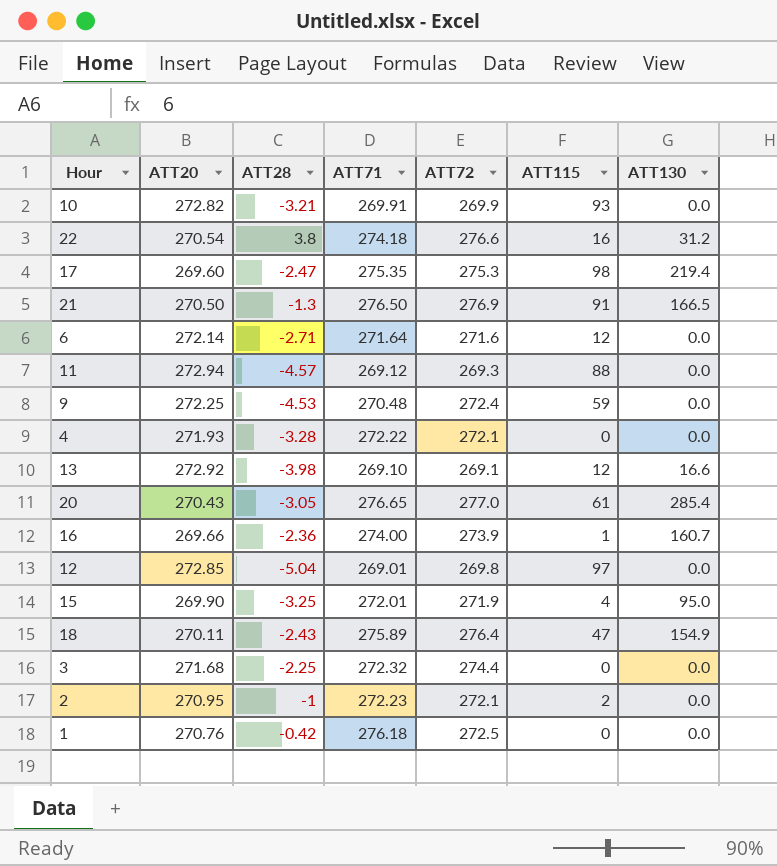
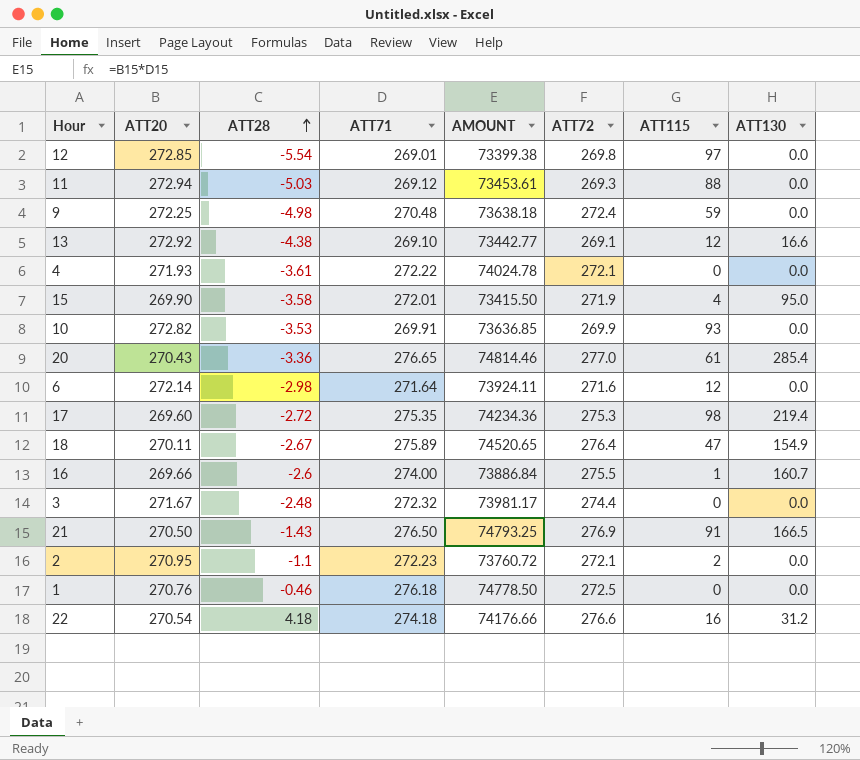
row order: none -> ATT28 ascending
column AMOUNT | formula: none -> [ATT20] * [ATT71]
12 | ATT28: -5.04 -> -5.54
11 | ATT28: -4.57 -> -5.03
9 | ATT28: -4.53 -> -4.98
13 | ATT28: -3.98 -> -4.38
4 | ATT28: -3.28 -> -3.61
15 | ATT28: -3.25 -> -3.58
10 | ATT28: -3.21 -> -3.53
20 | ATT28: -3.05 -> -3.36
6 | ATT28: -2.71 -> -2.98
17 | ATT28: -2.47 -> -2.72
18 | ATT28: -2.43 -> -2.67
16 | ATT28: -2.36 -> -2.6
16 | ATT72: 273.9 -> 275.5
3 | ATT20: 271.68 -> 271.67
3 | ATT28: -2.25 -> -2.48
21 | ATT28: -1.3 -> -1.43
2 | ATT28: -1 -> -1.1
1 | ATT28: -0.42 -> -0.46
22 | ATT28: 3.8 -> 4.18

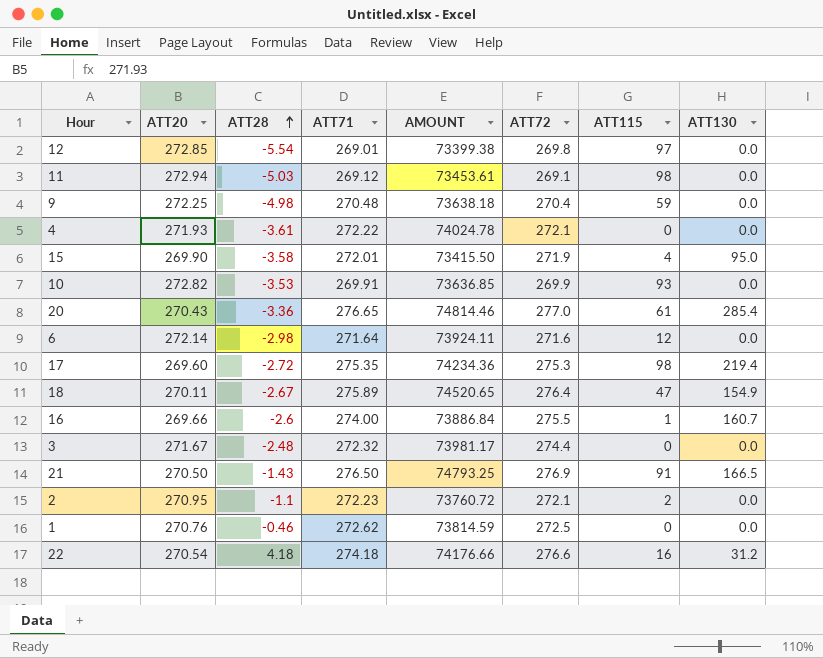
row 13: 272.92 | -4.38 | 269.10 | 73442.77 | 269.1 | 12 | 16.6 -> none
11 | ATT72: 269.3 -> 269.1
11 | ATT115: 88 -> 98
9 | ATT72: 272.4 -> 270.4
1 | ATT71: 276.18 -> 272.62
1 | AMOUNT: 74778.50 -> 73814.59

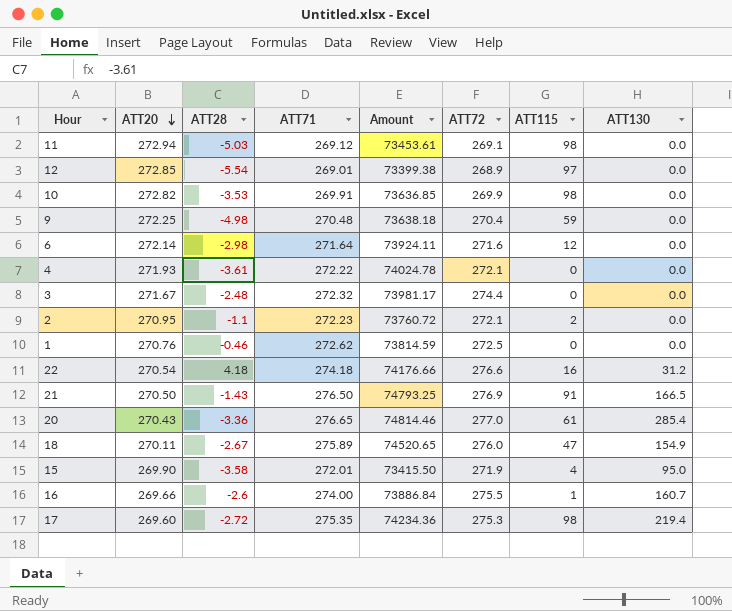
row order: ATT28 ascending -> ATT20 descending
column name: AMOUNT -> Amount
12 | ATT72: 269.8 -> 268.9
10 | ATT115: 93 -> 98
18 | ATT72: 276.4 -> 276.0

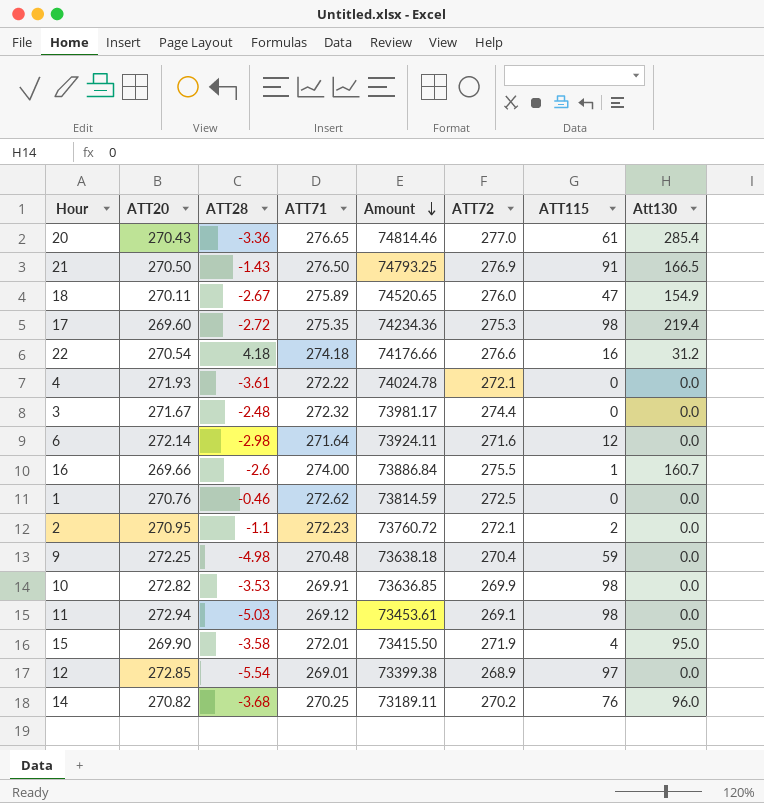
row order: ATT20 descending -> Amount descending
column name: ATT130 -> Att130
row 14: none -> 270.82 | -3.68 | 270.25 | 73189.11 | 270.2 | 76 | 96.0

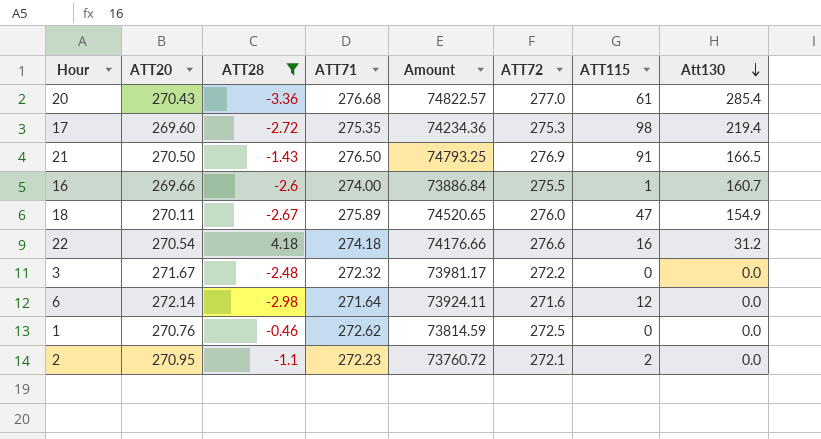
filter: none -> ATT28 >= -3.36
row order: Amount descending -> Att130 descending
20 | ATT71: 276.65 -> 276.68
20 | Amount: 74814.46 -> 74822.57
3 | ATT72: 274.4 -> 272.2

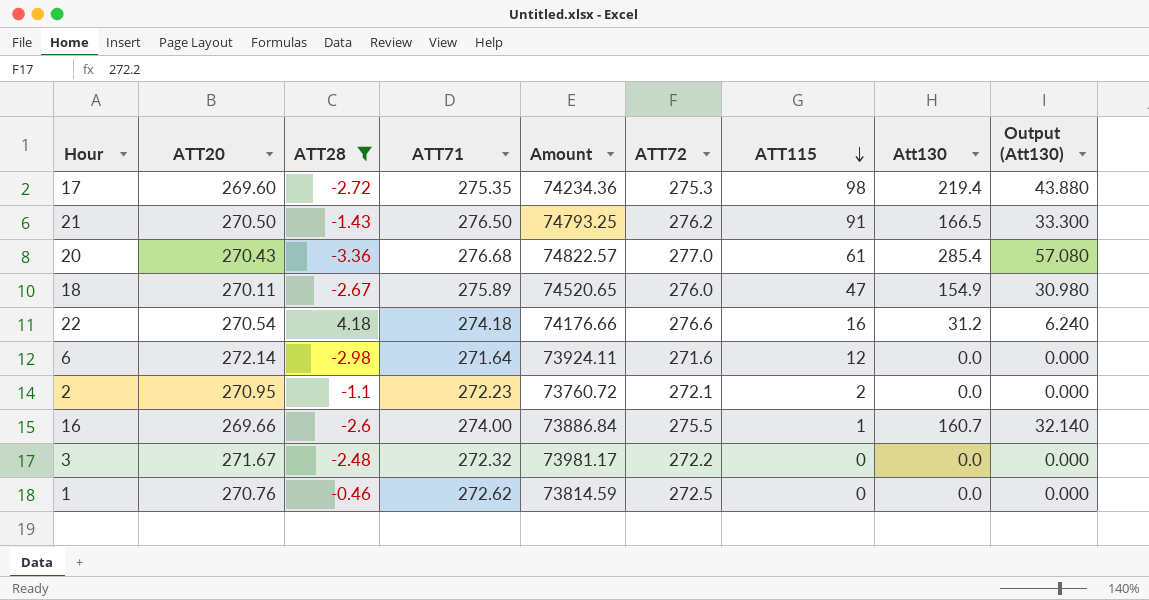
row order: Att130 descending -> ATT115 descending
column Output (Att130) | formula: none -> [Att130] * 0.2
21 | ATT72: 276.9 -> 276.2

